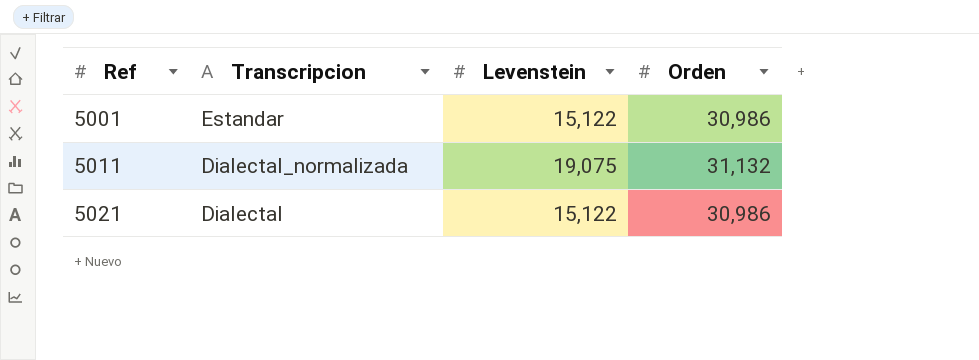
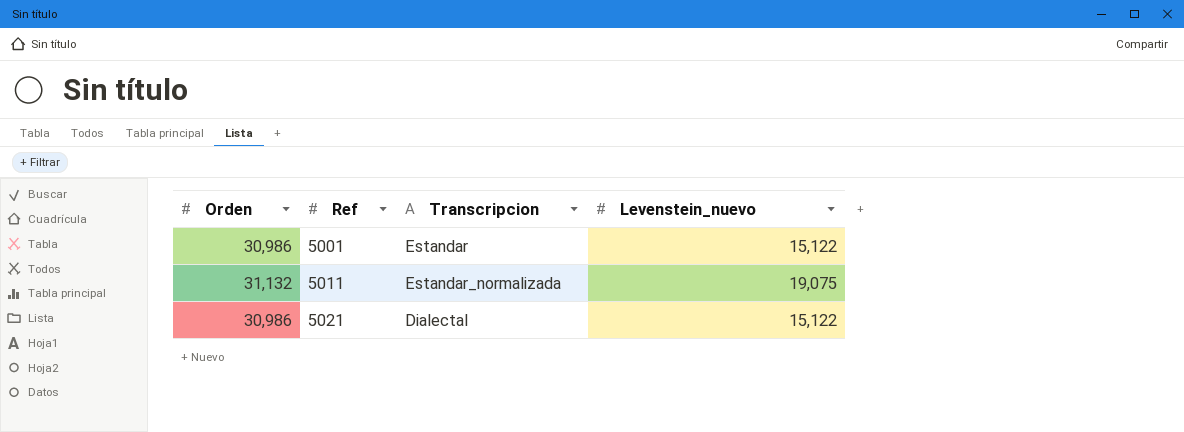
column Orden | position: 4 -> 1
column name: Levenstein -> Levenstein_nuevo
5011 | Transcripcion: Dialectal_normalizada -> Estandar_normalizada

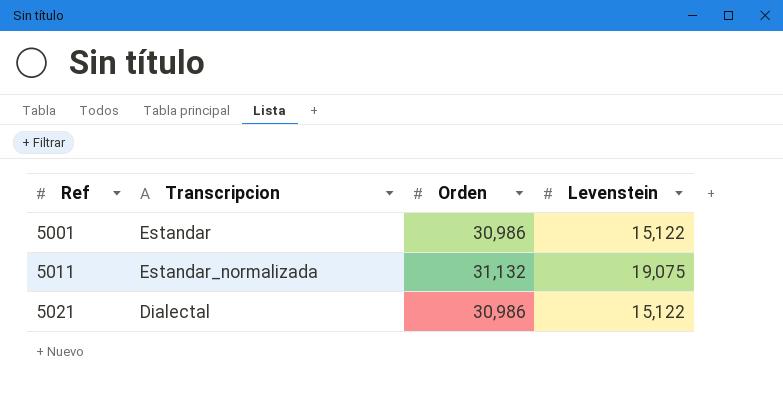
column Orden | position: 1 -> 3
column name: Levenstein_nuevo -> Levenstein

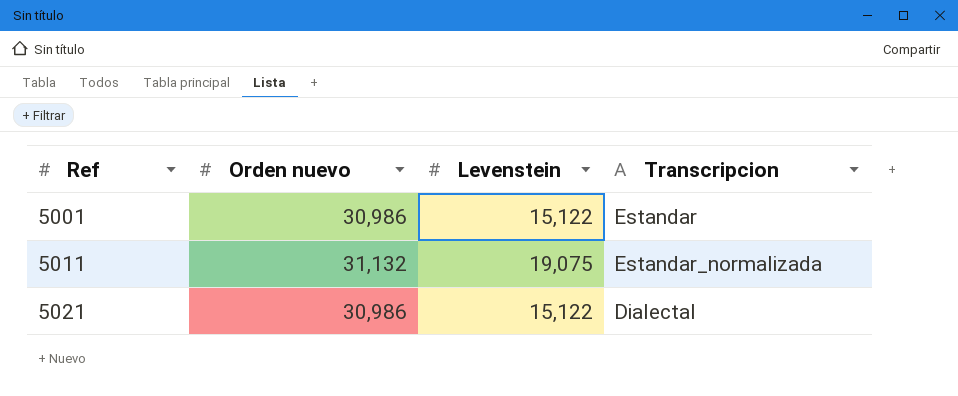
column name: Orden -> Orden nuevo
column Transcripcion | position: 2 -> 4

